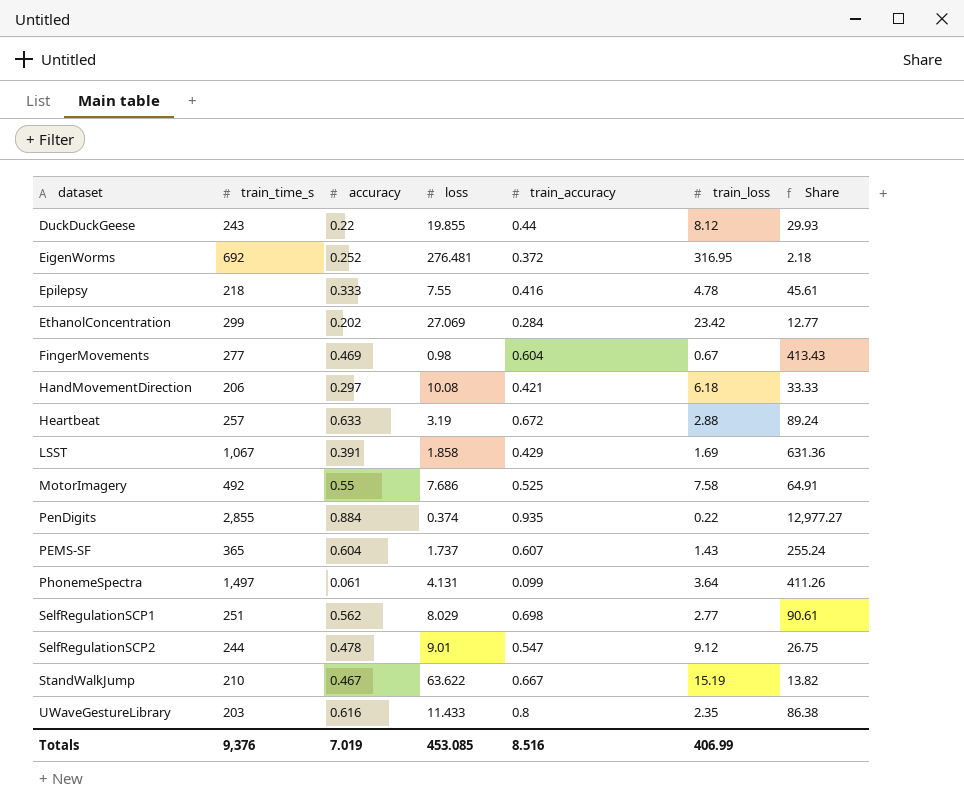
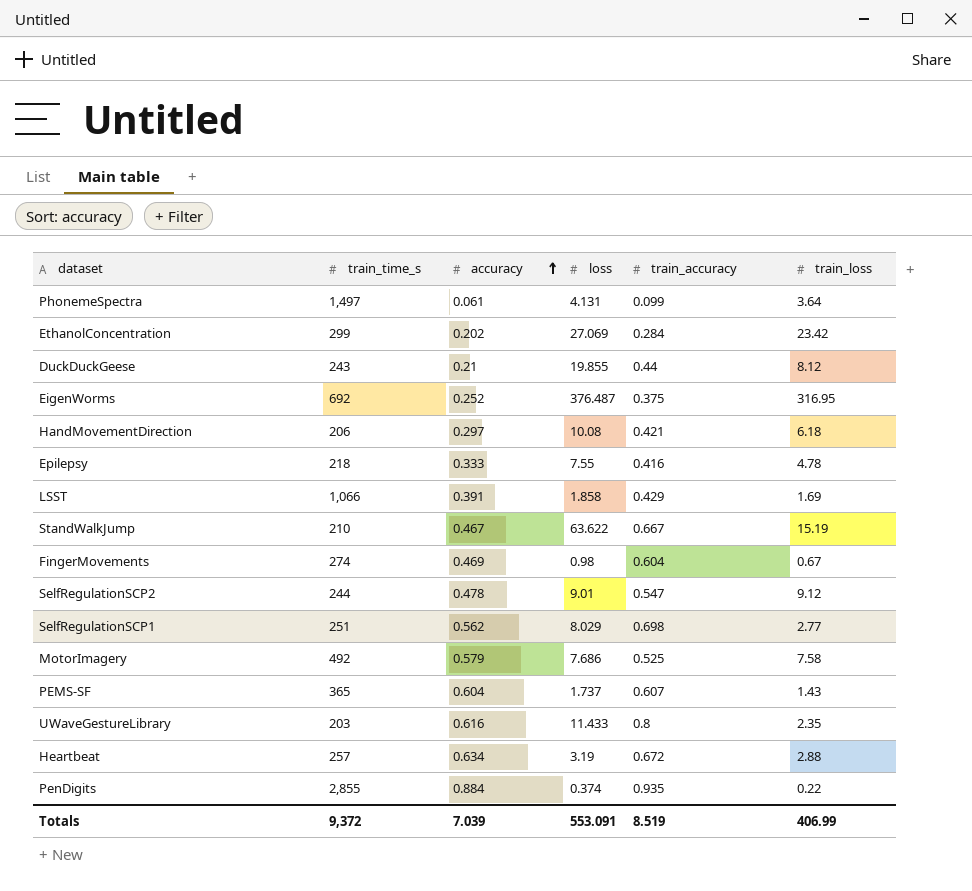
row order: none -> accuracy ascending
column Share | formula: [train_time_s] / [train_loss] -> none
DuckDuckGeese | accuracy: 0.22 -> 0.21
EigenWorms | loss: 276.481 -> 376.487
EigenWorms | train_accuracy: 0.372 -> 0.375
LSST | train_time_s: 1,067 -> 1,066
FingerMovements | train_time_s: 277 -> 274
MotorImagery | accuracy: 0.55 -> 0.579
Heartbeat | accuracy: 0.633 -> 0.634
Totals | train_time_s: 9,376 -> 9,372
Totals | accuracy: 7.019 -> 7.039
Totals | loss: 453.085 -> 553.091
Totals | train_accuracy: 8.516 -> 8.519

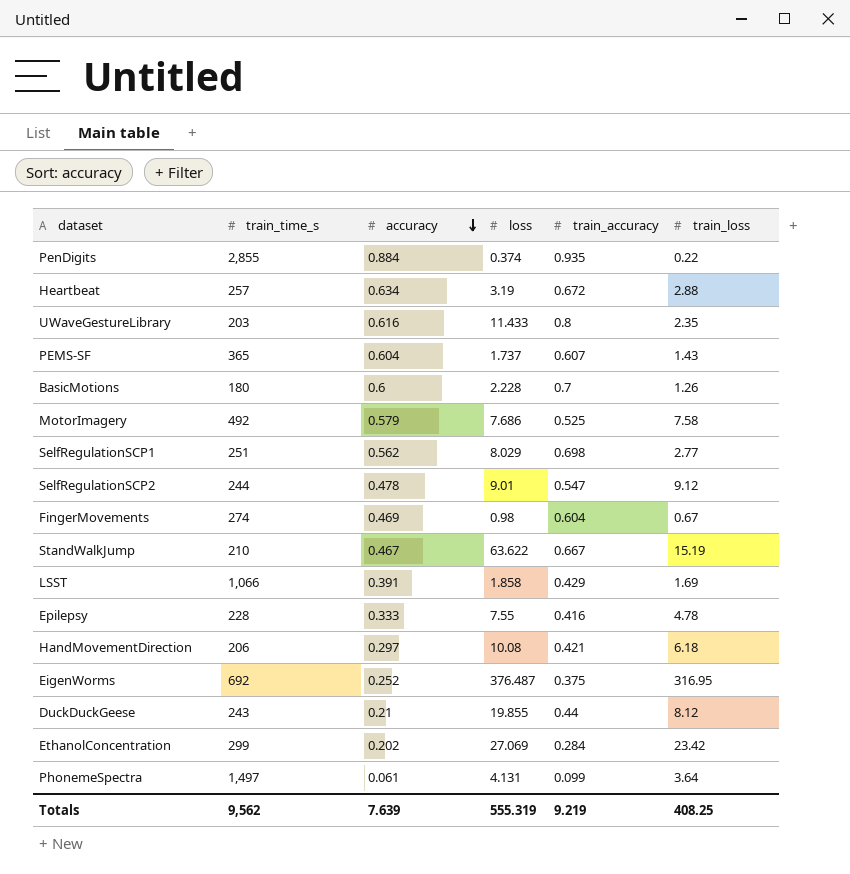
row order: accuracy ascending -> accuracy descending
row BasicMotions: none -> 180 | 0.6 | 2.228 | 0.7 | 1.26
Epilepsy | train_time_s: 218 -> 228
Totals | train_time_s: 9,372 -> 9,562
Totals | accuracy: 7.039 -> 7.639
Totals | loss: 553.091 -> 555.319
Totals | train_accuracy: 8.519 -> 9.219
Totals | train_loss: 406.99 -> 408.25

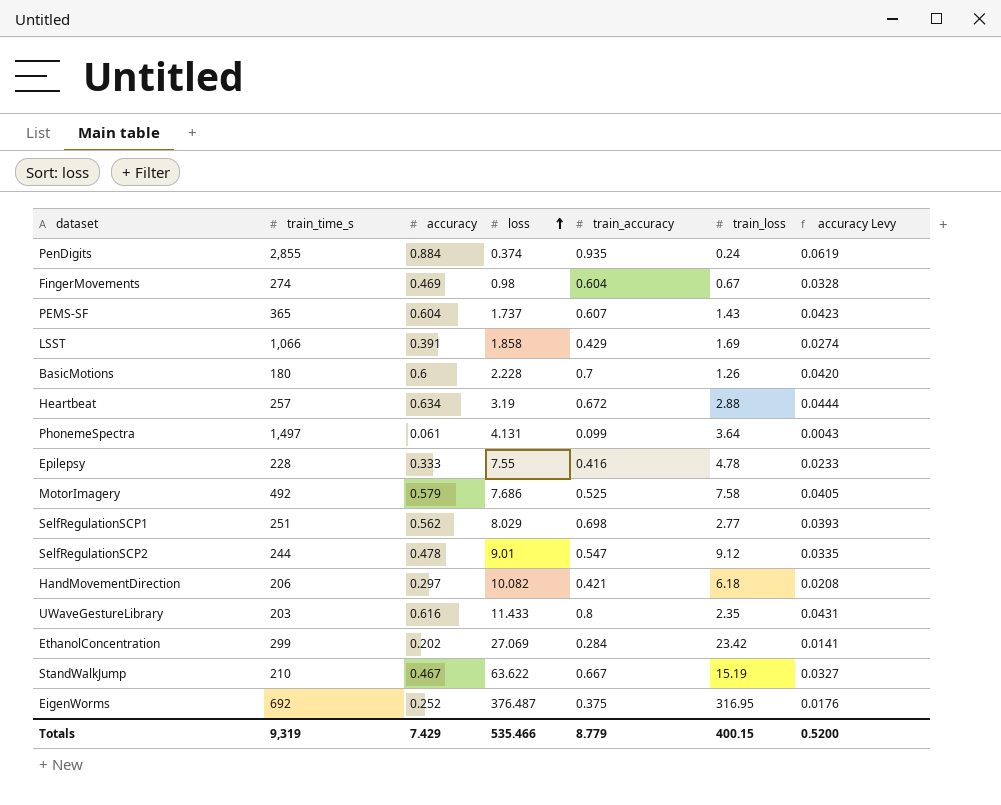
row order: accuracy descending -> loss ascending
column accuracy Levy | formula: none -> [accuracy] * 0.07
row DuckDuckGeese: 243 | 0.21 | 19.855 | 0.44 | 8.12 -> none
PenDigits | train_loss: 0.22 -> 0.24
HandMovementDirection | loss: 10.08 -> 10.082
Totals | train_time_s: 9,562 -> 9,319
Totals | accuracy: 7.639 -> 7.429
Totals | loss: 555.319 -> 535.466
Totals | train_accuracy: 9.219 -> 8.779
Totals | train_loss: 408.25 -> 400.15

